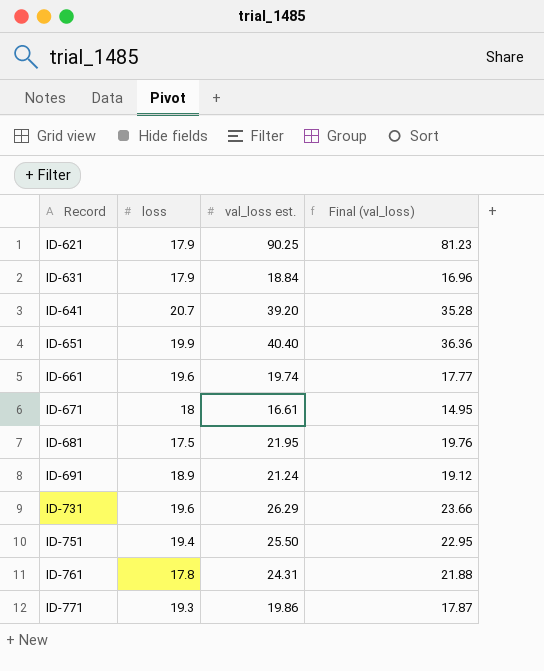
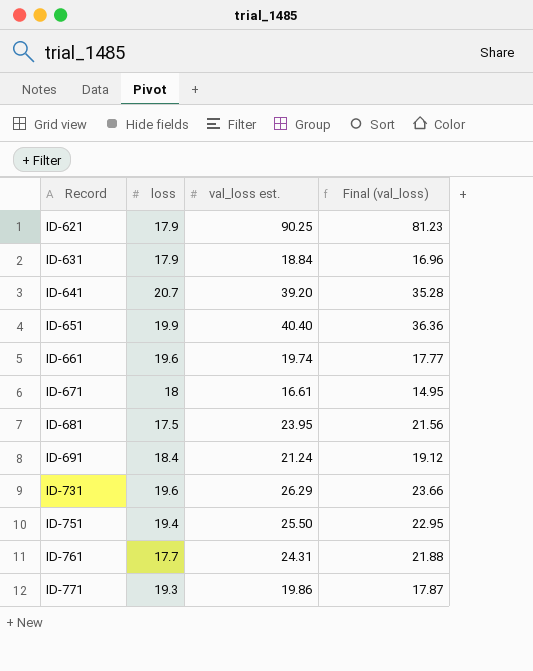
ID-681 | val_loss est.: 21.95 -> 23.95
ID-681 | Final (val_loss): 19.76 -> 21.56
ID-691 | loss: 18.9 -> 18.4
ID-761 | loss: 17.8 -> 17.7

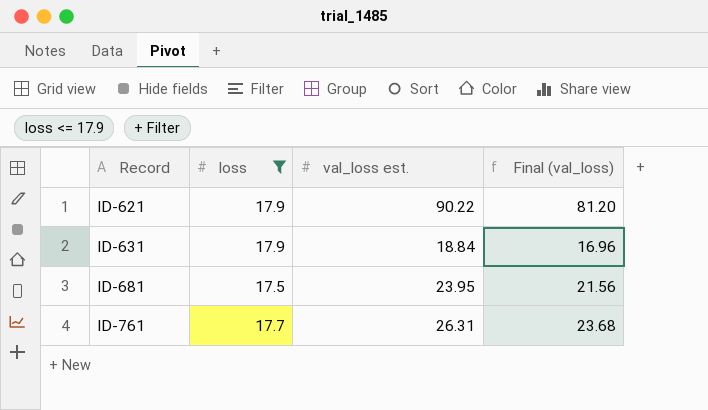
filter: none -> loss <= 17.9
ID-621 | val_loss est.: 90.25 -> 90.22
ID-621 | Final (val_loss): 81.23 -> 81.20
ID-761 | val_loss est.: 24.31 -> 26.31
ID-761 | Final (val_loss): 21.88 -> 23.68

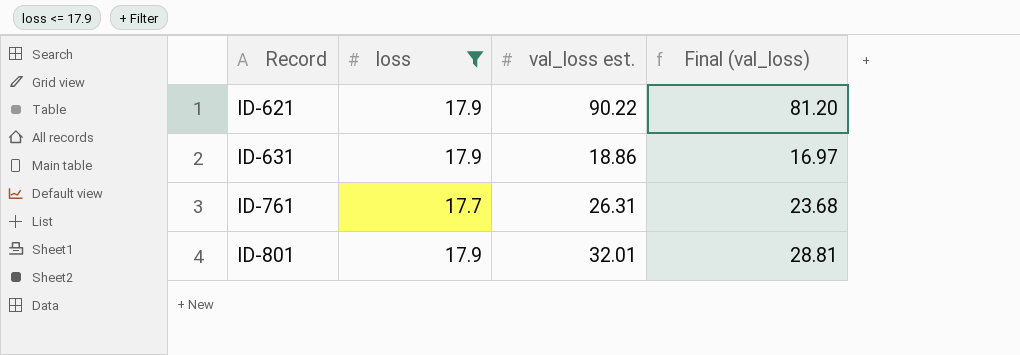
row ID-681: 17.5 | 23.95 | 21.56 -> none
ID-631 | val_loss est.: 18.84 -> 18.86
ID-631 | Final (val_loss): 16.96 -> 16.97
row ID-801: none -> 17.9 | 32.01 | 28.81

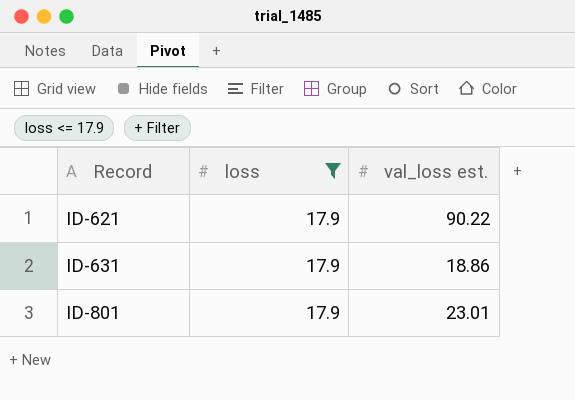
column Final (val_loss) | formula: [val_loss est.] * 0.9 -> none
row ID-761: 17.7 | 26.31 | 23.68 -> none
ID-801 | val_loss est.: 32.01 -> 23.01

